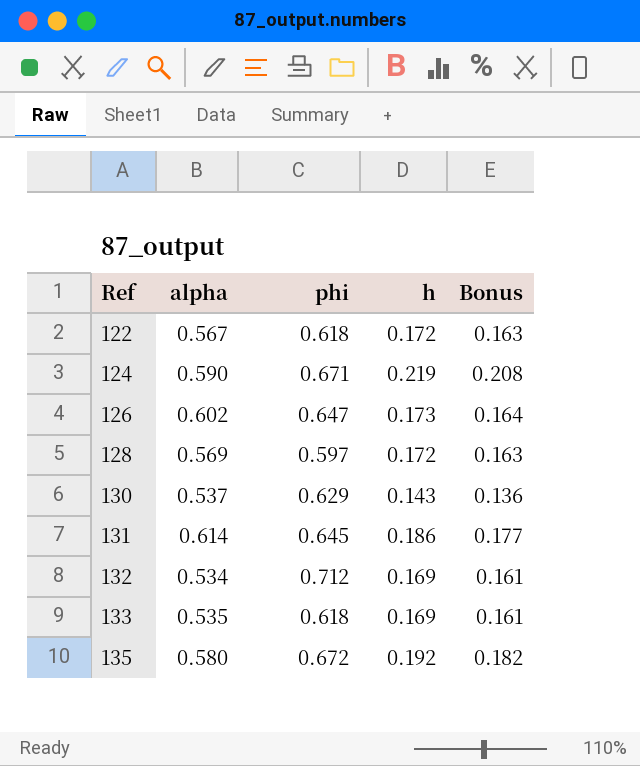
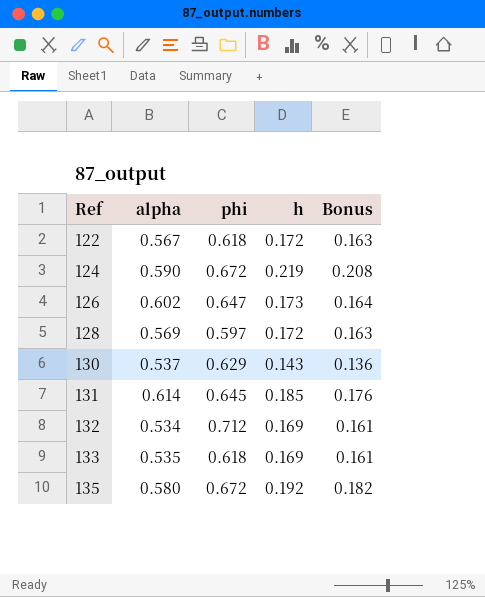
124 | phi: 0.671 -> 0.672
131 | h: 0.186 -> 0.185
131 | Bonus: 0.177 -> 0.176

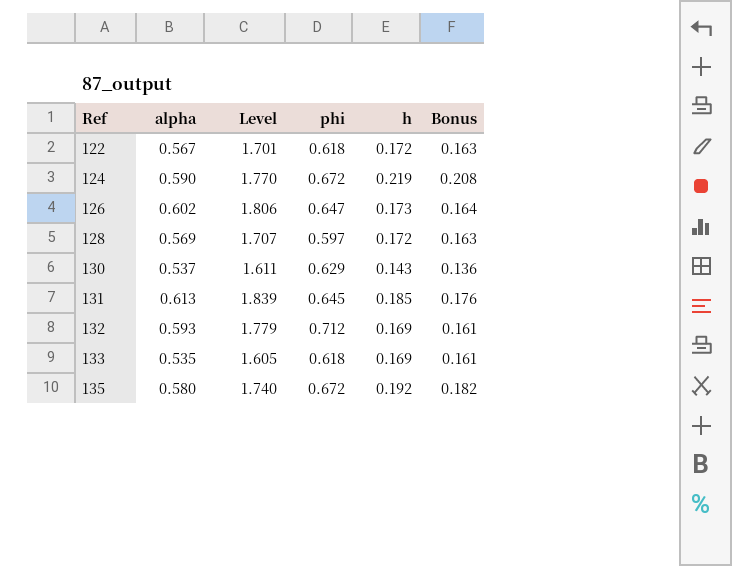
column Level | formula: none -> [alpha] * 3
131 | alpha: 0.614 -> 0.613
132 | alpha: 0.534 -> 0.593

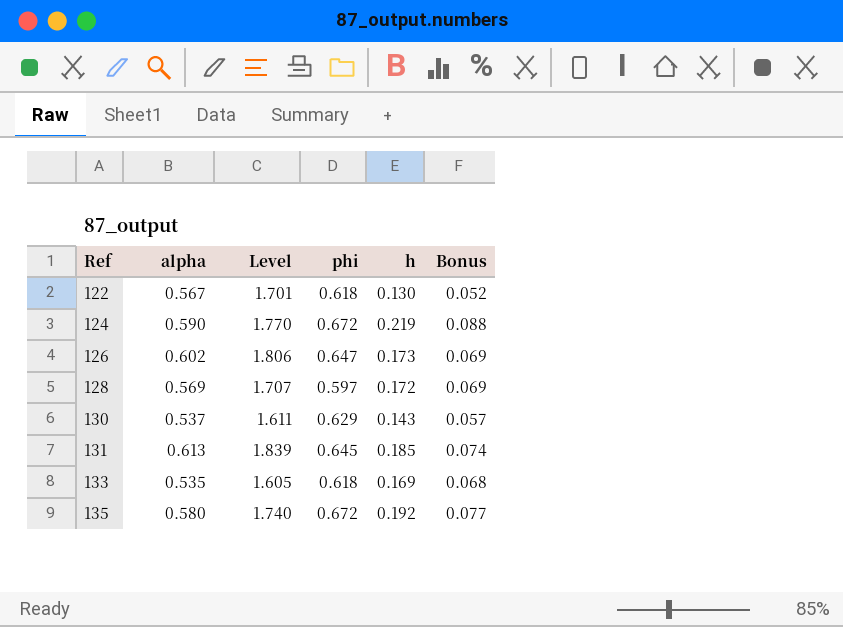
column Bonus | formula: [h] * 0.95 -> [h] * 0.4
row 132: 0.593 | 1.779 | 0.712 | 0.169 | 0.161 -> none
122 | h: 0.172 -> 0.130

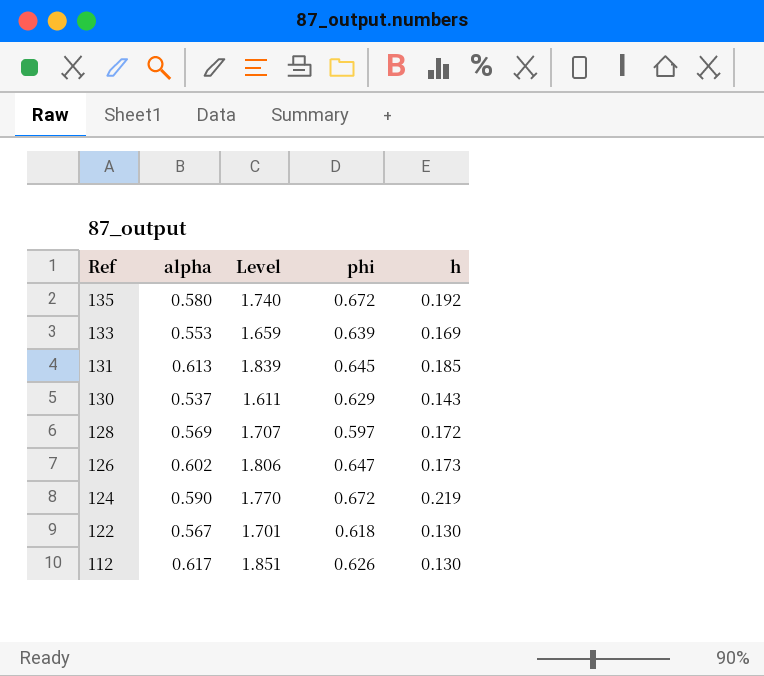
row order: Ref ascending -> Ref descending
column Bonus | formula: [h] * 0.4 -> none
133 | alpha: 0.535 -> 0.553
133 | Level: 1.605 -> 1.659
133 | phi: 0.618 -> 0.639
row 112: none -> 0.617 | 1.851 | 0.626 | 0.130

